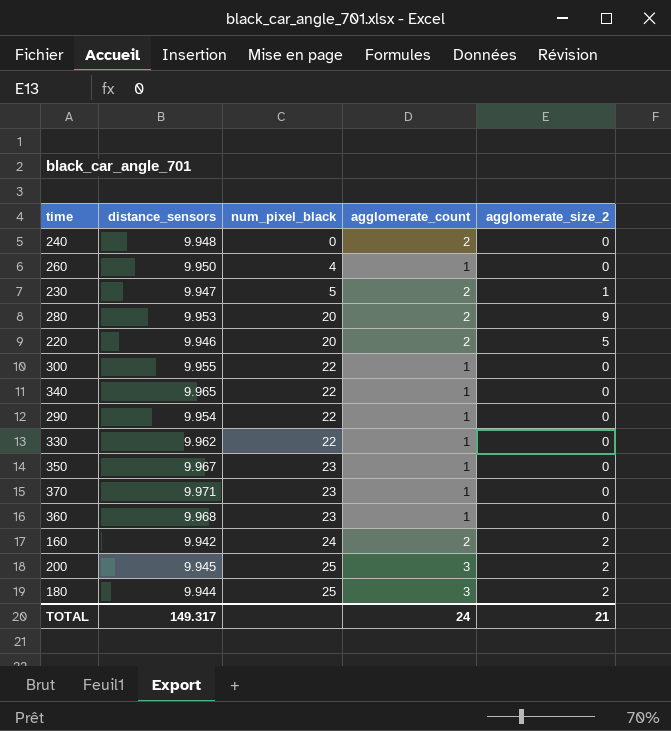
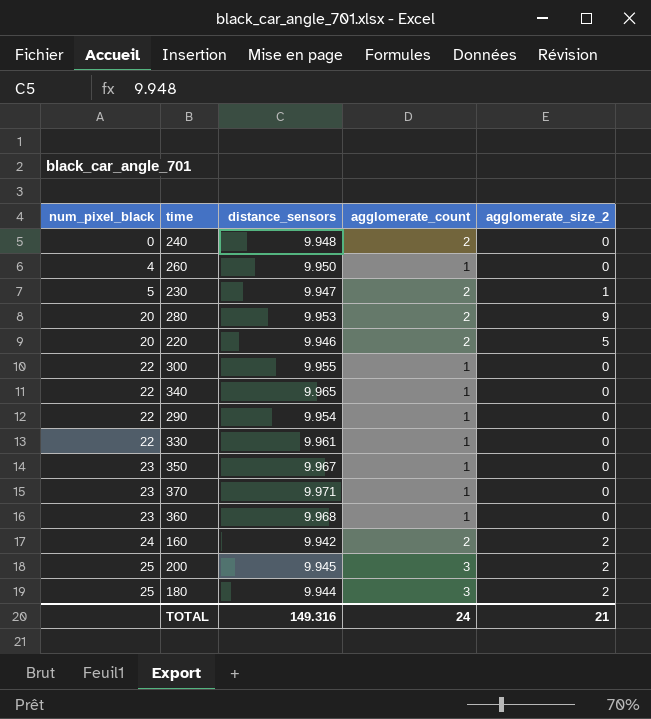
column num_pixel_black | position: 3 -> 1
330 | distance_sensors: 9.962 -> 9.961
TOTAL | distance_sensors: 149.317 -> 149.316

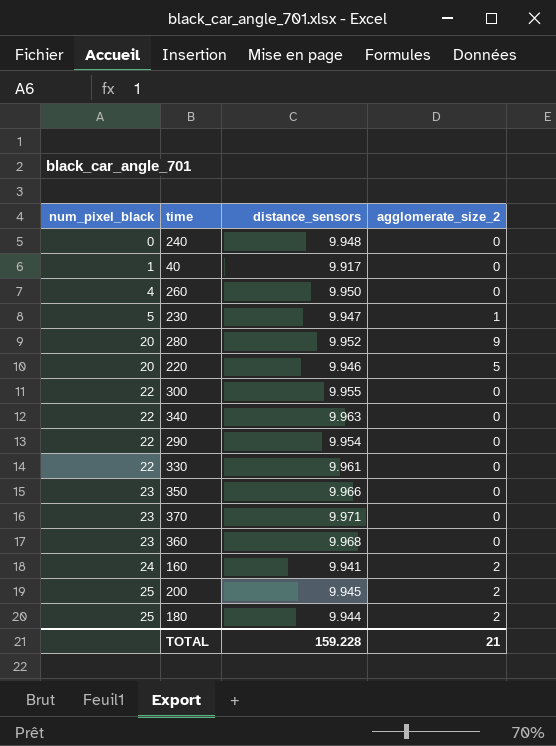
column agglomerate_count | position: 4 -> none
row 40: none -> 1 | 9.917 | 0
280 | distance_sensors: 9.953 -> 9.952
340 | distance_sensors: 9.965 -> 9.963
350 | distance_sensors: 9.967 -> 9.966
160 | distance_sensors: 9.942 -> 9.941
TOTAL | distance_sensors: 149.316 -> 159.228

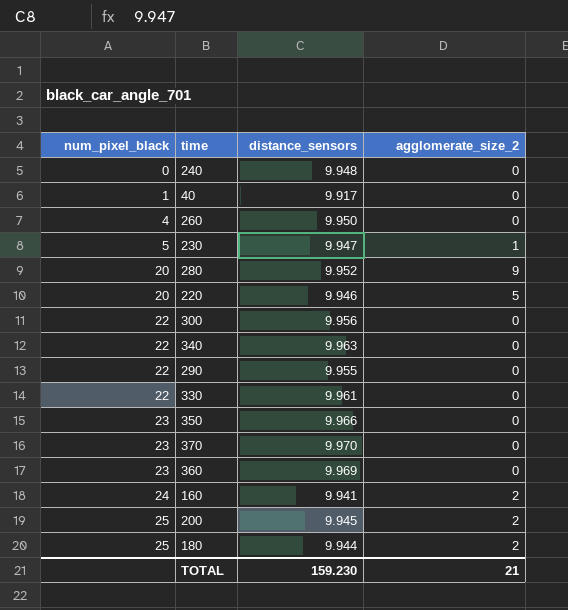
300 | distance_sensors: 9.955 -> 9.956
290 | distance_sensors: 9.954 -> 9.955
370 | distance_sensors: 9.971 -> 9.970
360 | distance_sensors: 9.968 -> 9.969
TOTAL | distance_sensors: 159.228 -> 159.230

